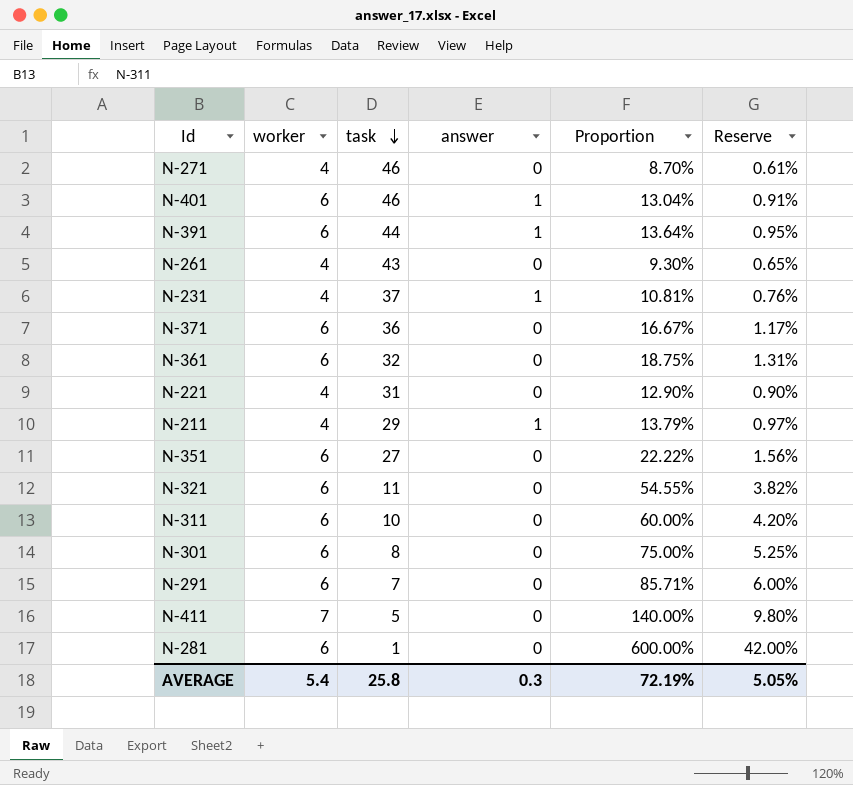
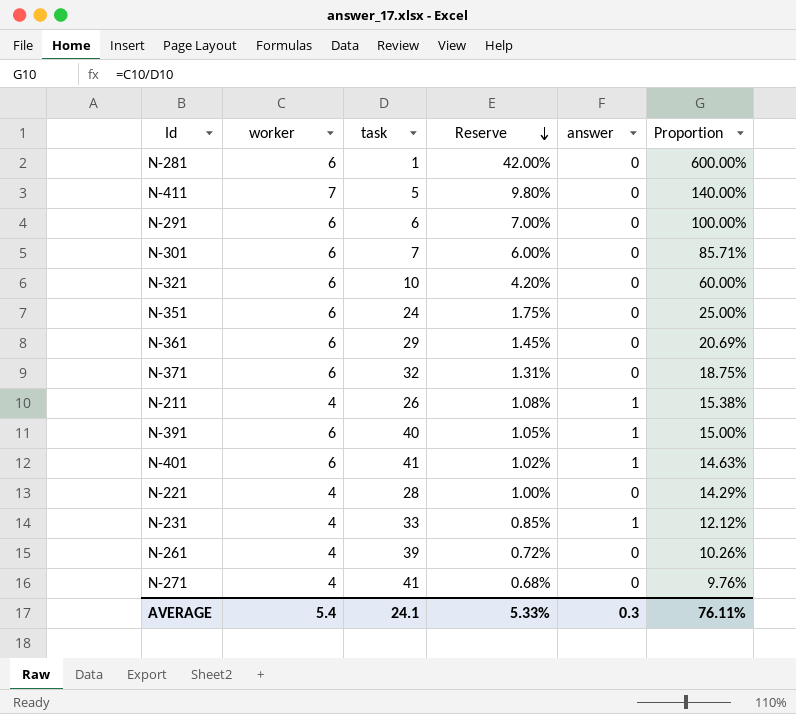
row order: task descending -> Reserve descending
column Reserve | position: 6 -> 4
row N-311: 6 | 10 | 0 | 60.00% | 4.20% -> none
N-291 | task: 7 -> 6
N-291 | Reserve: 6.00% -> 7.00%
N-291 | Proportion: 85.71% -> 100.00%
N-301 | task: 8 -> 7
N-301 | Reserve: 5.25% -> 6.00%
N-301 | Proportion: 75.00% -> 85.71%
N-321 | task: 11 -> 10
N-321 | Reserve: 3.82% -> 4.20%
N-321 | Proportion: 54.55% -> 60.00%
N-351 | task: 27 -> 24
N-351 | Reserve: 1.56% -> 1.75%
N-351 | Proportion: 22.22% -> 25.00%
N-361 | task: 32 -> 29
N-361 | Reserve: 1.31% -> 1.45%
N-361 | Proportion: 18.75% -> 20.69%
N-371 | task: 36 -> 32
N-371 | Reserve: 1.17% -> 1.31%
N-371 | Proportion: 16.67% -> 18.75%
N-211 | task: 29 -> 26
N-211 | Reserve: 0.97% -> 1.08%
N-211 | Proportion: 13.79% -> 15.38%
N-391 | task: 44 -> 40
N-391 | Reserve: 0.95% -> 1.05%
N-391 | Proportion: 13.64% -> 15.00%
N-401 | task: 46 -> 41
N-401 | Reserve: 0.91% -> 1.02%
N-401 | Proportion: 13.04% -> 14.63%
N-221 | task: 31 -> 28
N-221 | Reserve: 0.90% -> 1.00%
N-221 | Proportion: 12.90% -> 14.29%
N-231 | task: 37 -> 33
N-231 | Reserve: 0.76% -> 0.85%
N-231 | Proportion: 10.81% -> 12.12%
N-261 | task: 43 -> 39
N-261 | Reserve: 0.65% -> 0.72%
N-261 | Proportion: 9.30% -> 10.26%
N-271 | task: 46 -> 41
N-271 | Reserve: 0.61% -> 0.68%
N-271 | Proportion: 8.70% -> 9.76%
AVERAGE | task: 25.8 -> 24.1
AVERAGE | Reserve: 5.05% -> 5.33%
AVERAGE | Proportion: 72.19% -> 76.11%

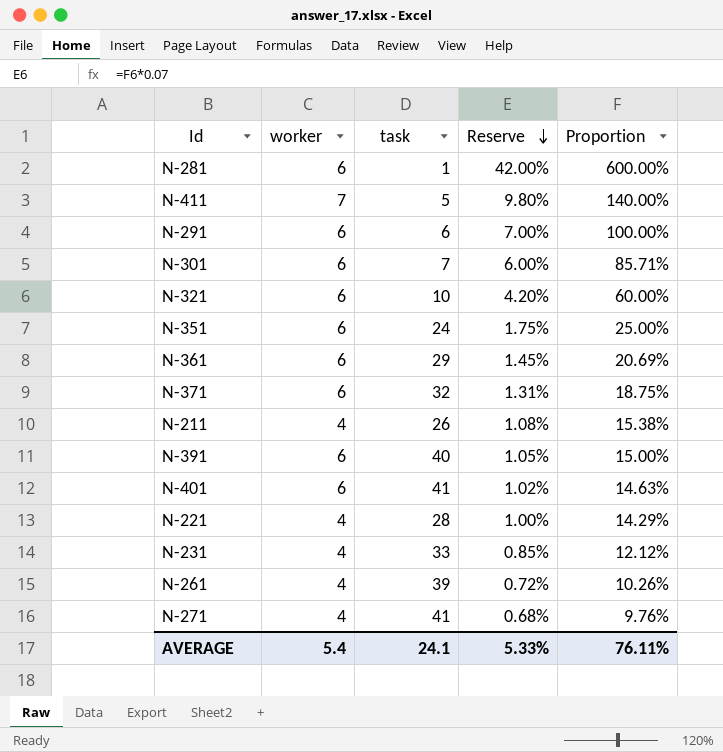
column answer | position: 5 -> none

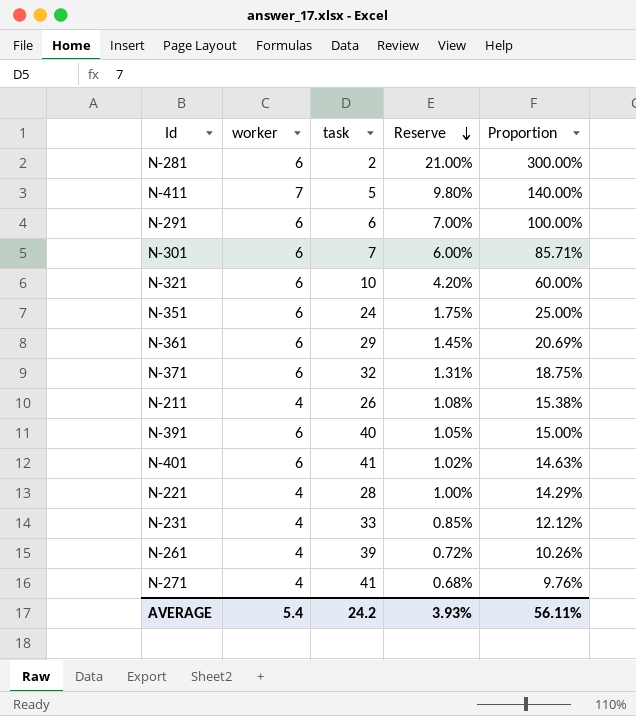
N-281 | task: 1 -> 2
N-281 | Reserve: 42.00% -> 21.00%
N-281 | Proportion: 600.00% -> 300.00%
AVERAGE | task: 24.1 -> 24.2
AVERAGE | Reserve: 5.33% -> 3.93%
AVERAGE | Proportion: 76.11% -> 56.11%

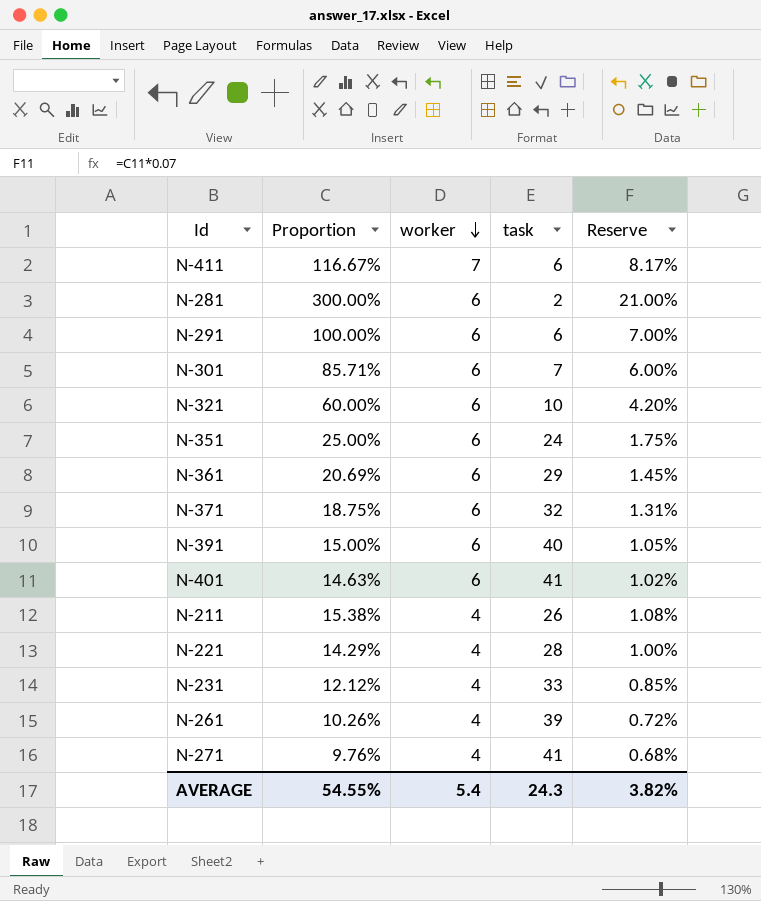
row order: Reserve descending -> worker descending
column Proportion | position: 5 -> 2
N-411 | Proportion: 140.00% -> 116.67%
N-411 | task: 5 -> 6
N-411 | Reserve: 9.80% -> 8.17%
AVERAGE | Proportion: 56.11% -> 54.55%
AVERAGE | task: 24.2 -> 24.3
AVERAGE | Reserve: 3.93% -> 3.82%

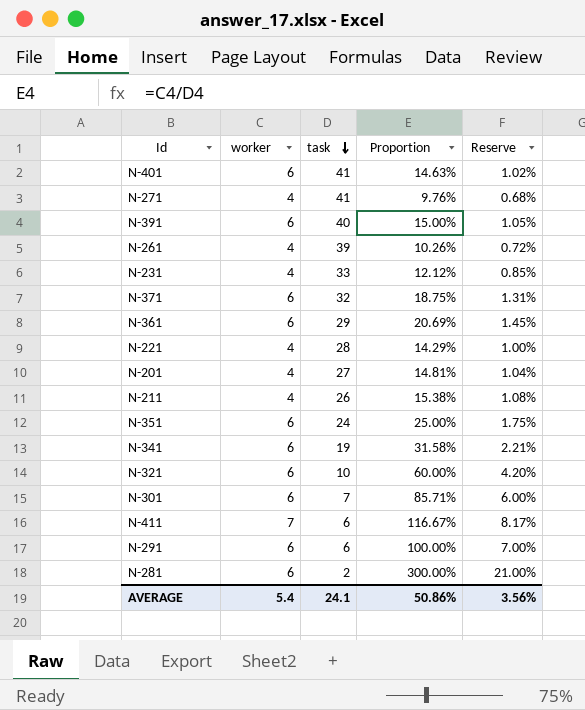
row order: worker descending -> task descending
column Proportion | position: 2 -> 4
row N-201: none -> 4 | 27 | 14.81% | 1.04%
row N-341: none -> 6 | 19 | 31.58% | 2.21%
AVERAGE | task: 24.3 -> 24.1
AVERAGE | Proportion: 54.55% -> 50.86%
AVERAGE | Reserve: 3.82% -> 3.56%

